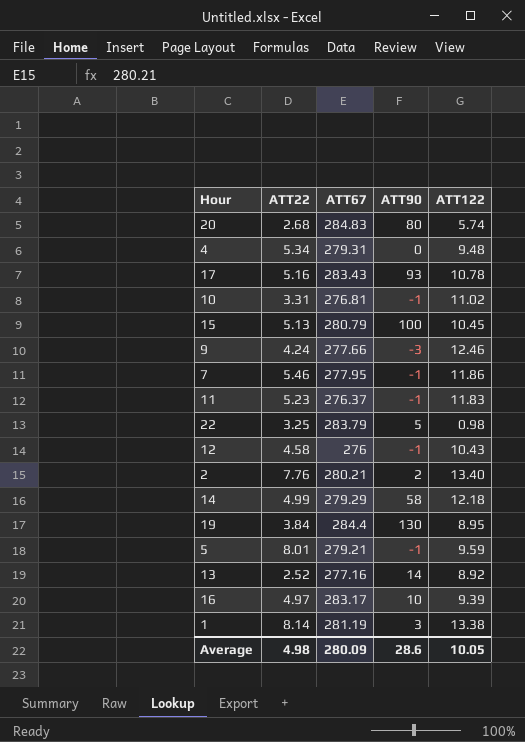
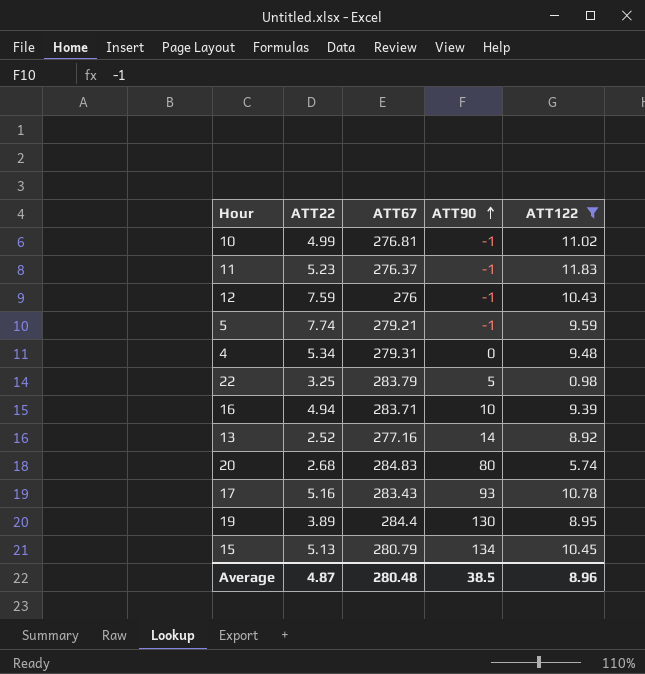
filter: none -> ATT122 <= 11.83
row order: none -> ATT90 ascending
10 | ATT22: 3.31 -> 4.99
12 | ATT22: 4.58 -> 7.59
5 | ATT22: 8.01 -> 7.74
16 | ATT22: 4.97 -> 4.94
16 | ATT67: 283.17 -> 283.71
19 | ATT22: 3.84 -> 3.89
15 | ATT90: 100 -> 134
Average | ATT22: 4.98 -> 4.87
Average | ATT67: 280.09 -> 280.48
Average | ATT90: 28.6 -> 38.5
Average | ATT122: 10.05 -> 8.96

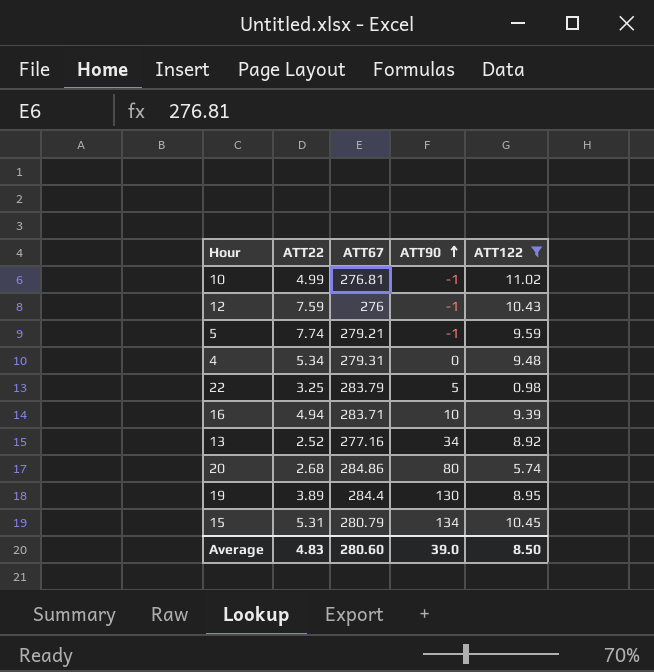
row 11: 5.23 | 276.37 | -1 | 11.83 -> none
row 17: 5.16 | 283.43 | 93 | 10.78 -> none
13 | ATT90: 14 -> 34
20 | ATT67: 284.83 -> 284.86
15 | ATT22: 5.13 -> 5.31
Average | ATT22: 4.87 -> 4.83
Average | ATT67: 280.48 -> 280.60
Average | ATT90: 38.5 -> 39.0
Average | ATT122: 8.96 -> 8.50

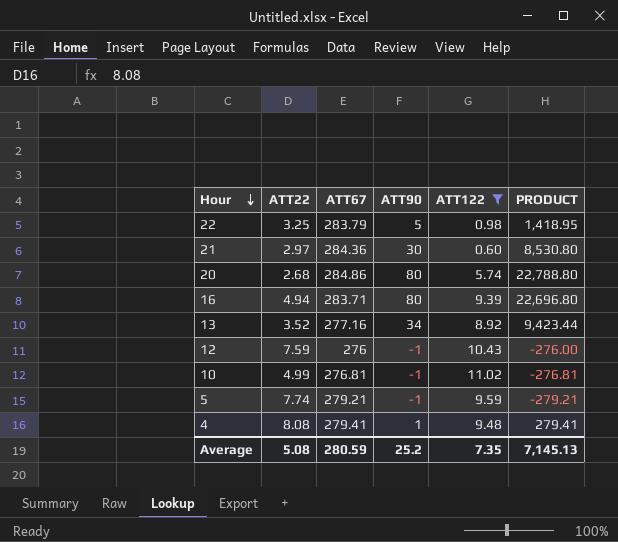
row order: ATT90 ascending -> Hour descending
column PRODUCT | formula: none -> [ATT67] * [ATT90]
row 19: 3.89 | 284.4 | 130 | 8.95 -> none
row 15: 5.31 | 280.79 | 134 | 10.45 -> none
row 21: none -> 2.97 | 284.36 | 30 | 0.60 | 8,530.80
16 | ATT90: 10 -> 80
13 | ATT22: 2.52 -> 3.52
4 | ATT22: 5.34 -> 8.08
4 | ATT67: 279.31 -> 279.41
4 | ATT90: 0 -> 1
Average | ATT22: 4.83 -> 5.08
Average | ATT67: 280.60 -> 280.59
Average | ATT90: 39.0 -> 25.2
Average | ATT122: 8.50 -> 7.35

